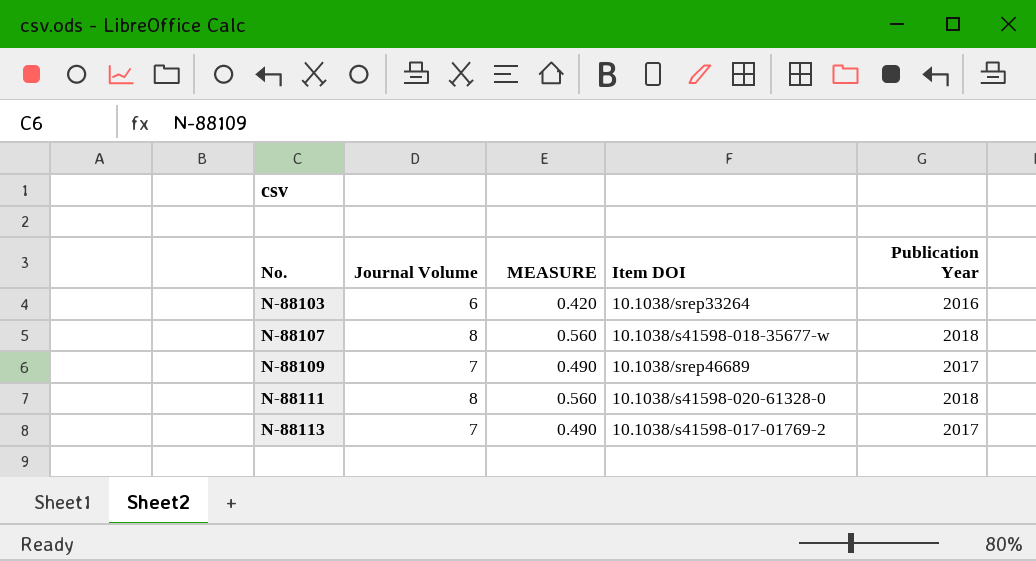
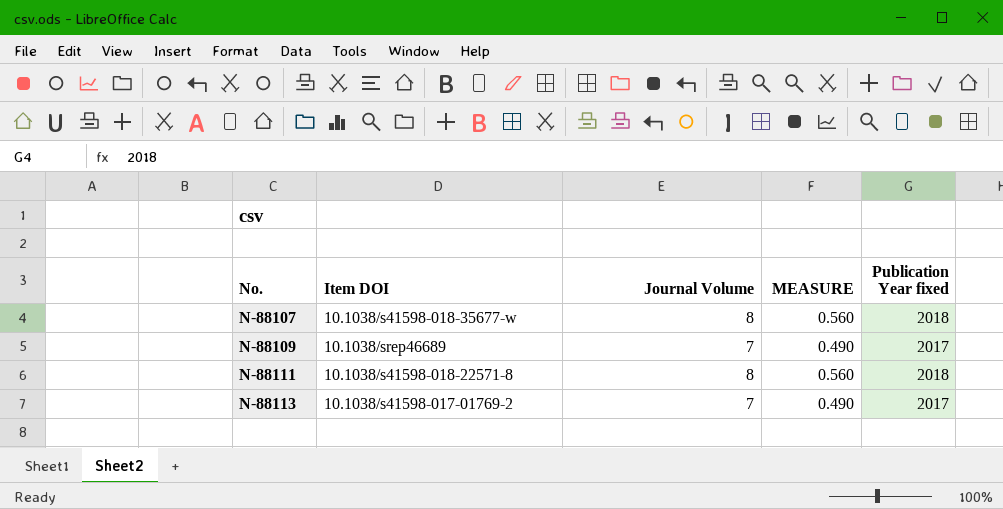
column Item DOI | position: 4 -> 2
column name: Publication Year -> Publication Year fixed
row N-88103: 6 | 0.420 | 10.1038/srep33264 | 2016 -> none
N-88111 | Item DOI: 10.1038/s41598-020-61328-0 -> 10.1038/s41598-018-22571-8

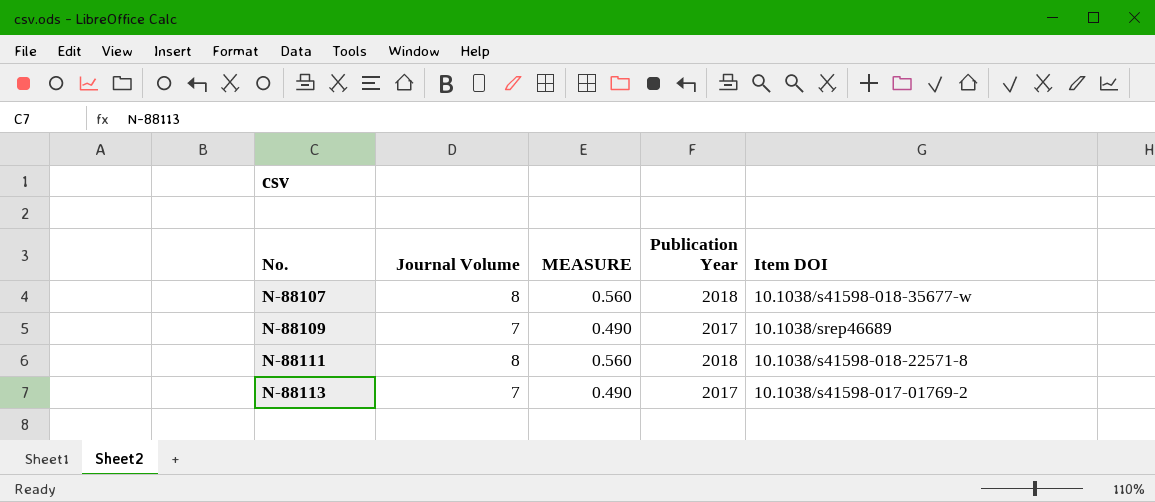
column name: Publication Year fixed -> Publication Year
column Item DOI | position: 2 -> 5

